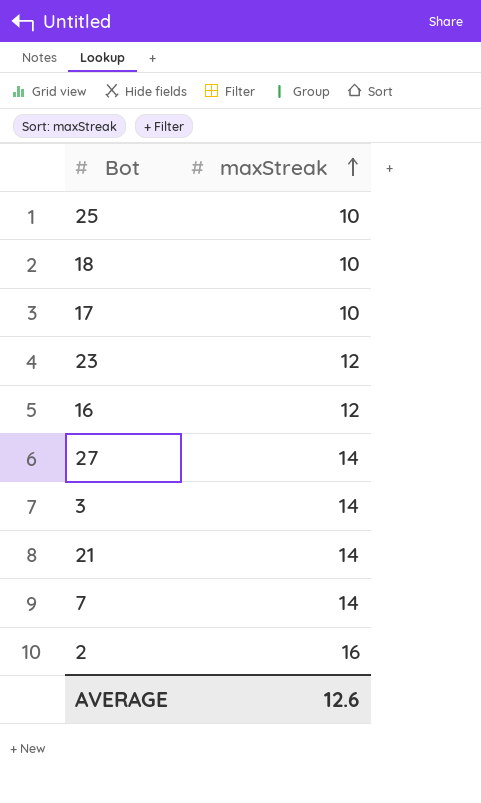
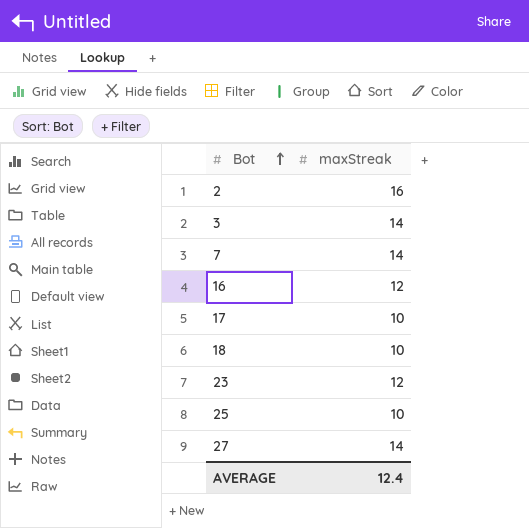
row order: maxStreak ascending -> Bot ascending
row 21: 14 -> none
AVERAGE | maxStreak: 12.6 -> 12.4

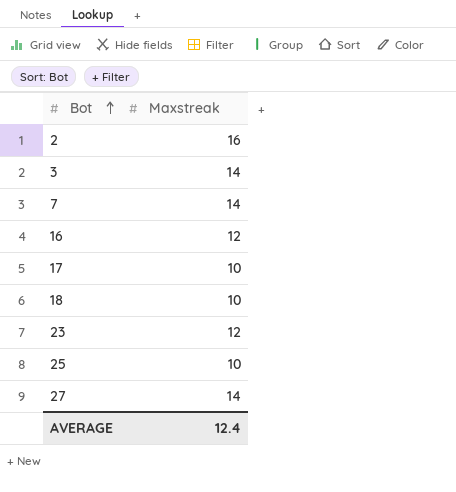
column name: maxStreak -> Maxstreak

